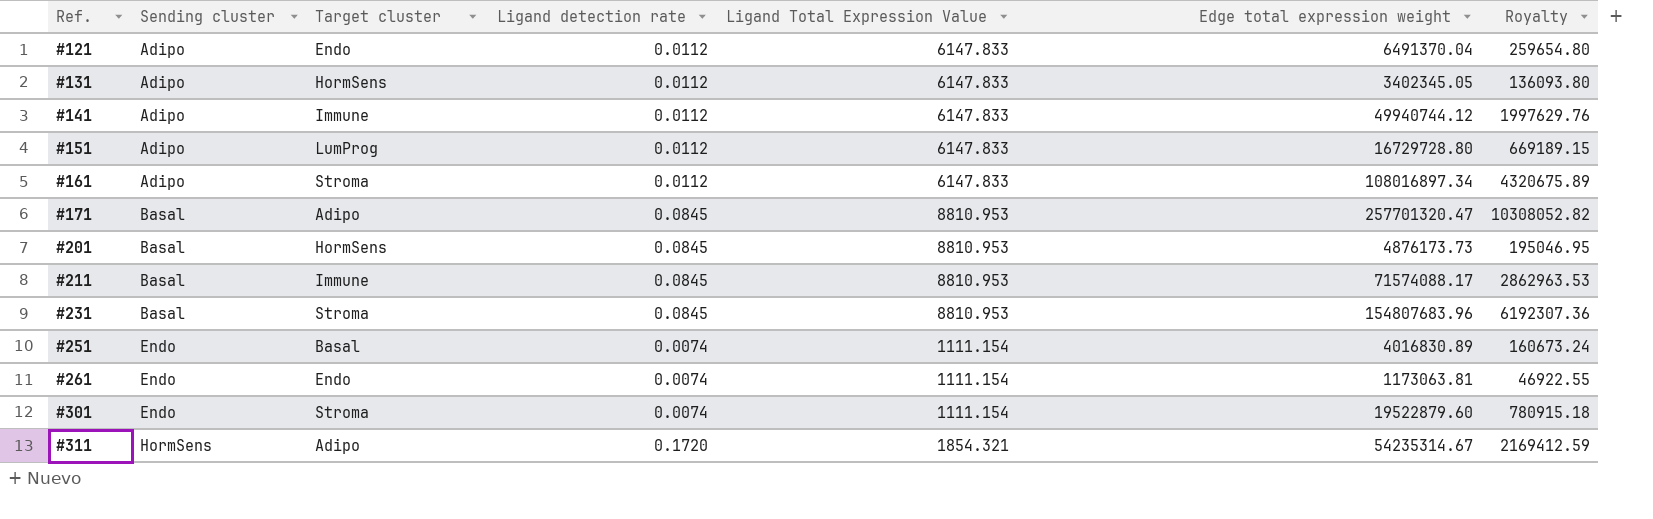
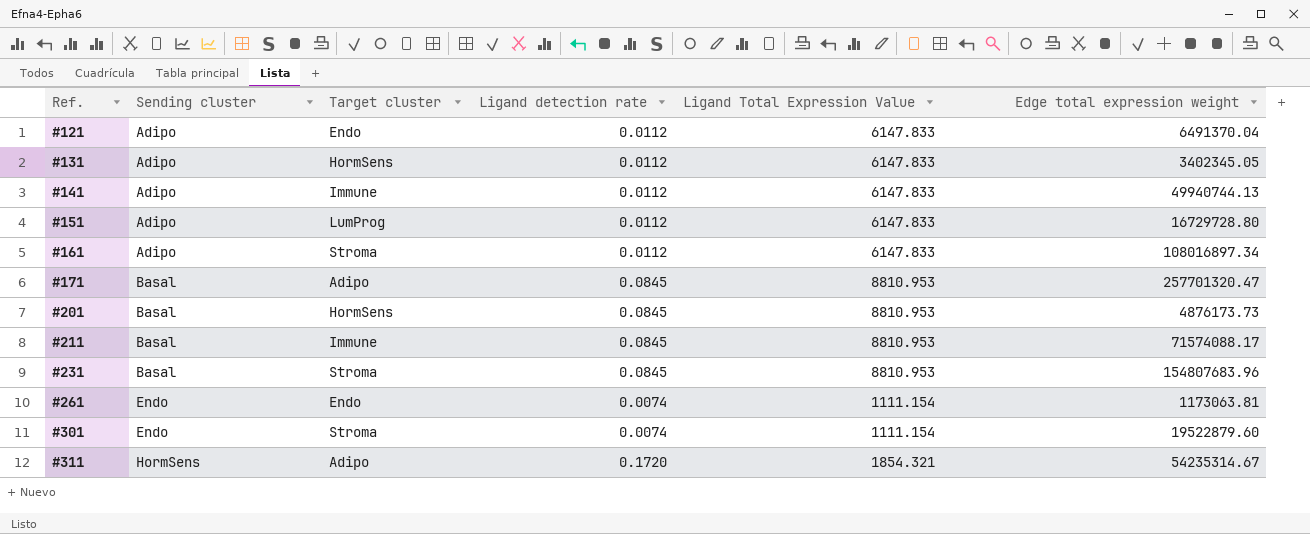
column Royalty | formula: [Edge total expression weight] * 0.04 -> none
row #251: Endo | Basal | 0.0074 | 1111.154 | 4016830.89 | 160673.24 -> none
#141 | Edge total expression weight: 49940744.12 -> 49940744.13

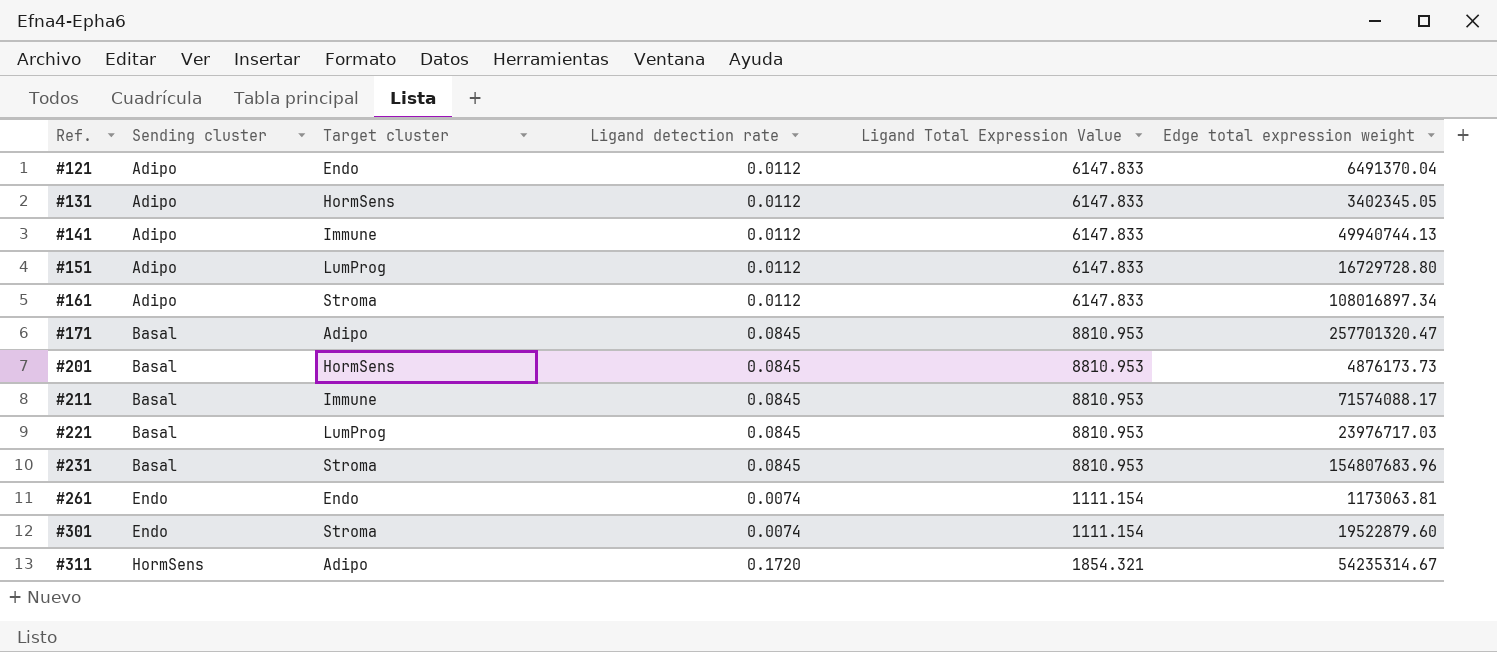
row #221: none -> Basal | LumProg | 0.0845 | 8810.953 | 23976717.03

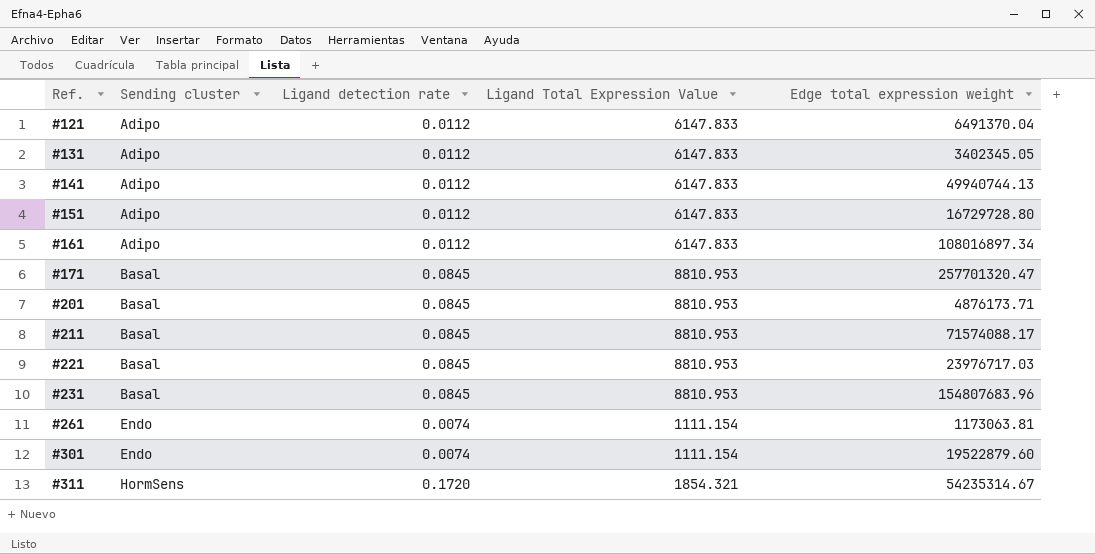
column Target cluster | position: 3 -> none
#201 | Edge total expression weight: 4876173.73 -> 4876173.71

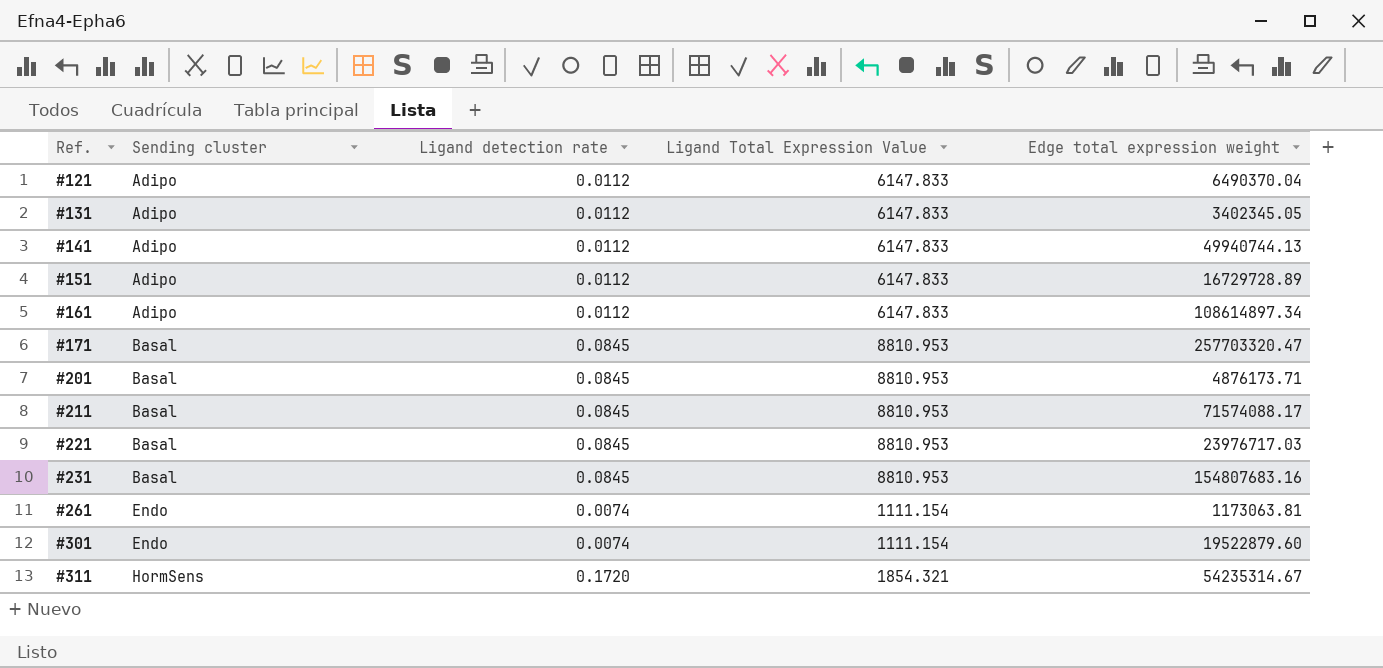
#121 | Edge total expression weight: 6491370.04 -> 6490370.04
#151 | Edge total expression weight: 16729728.80 -> 16729728.89
#161 | Edge total expression weight: 108016897.34 -> 108614897.34
#171 | Edge total expression weight: 257701320.47 -> 257703320.47
#231 | Edge total expression weight: 154807683.96 -> 154807683.16

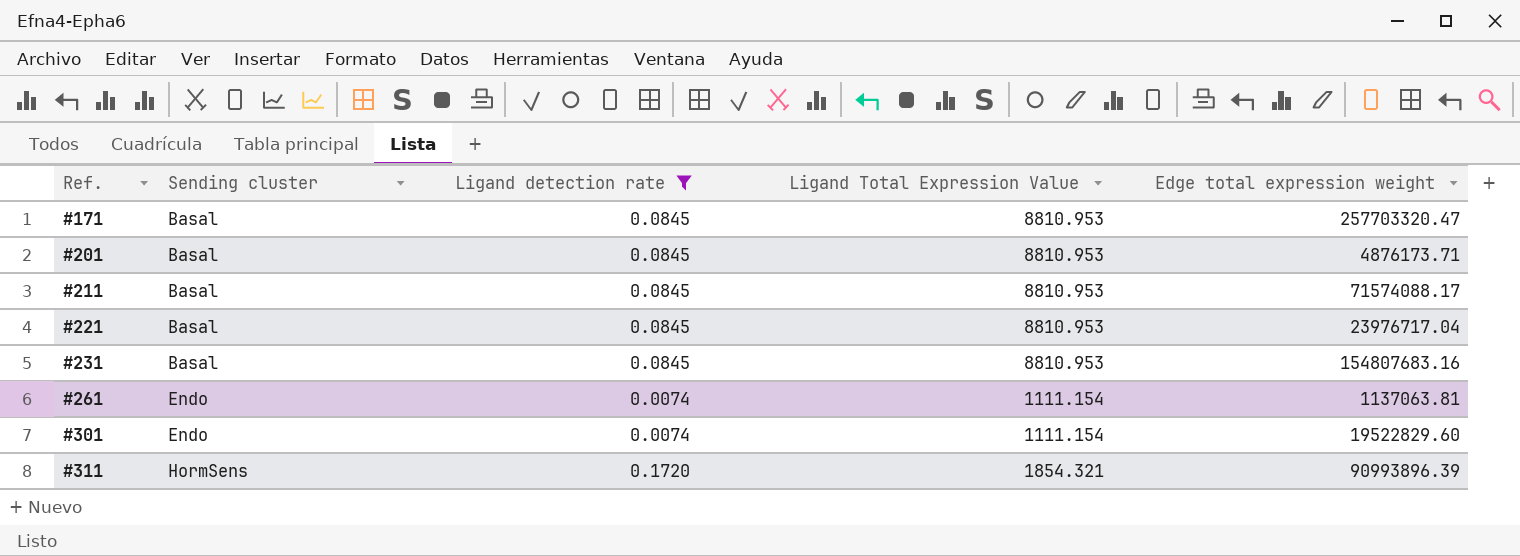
filter: none -> Ligand detection rate != 0.0112
#221 | Edge total expression weight: 23976717.03 -> 23976717.04
#261 | Edge total expression weight: 1173063.81 -> 1137063.81
#301 | Edge total expression weight: 19522879.60 -> 19522829.60
#311 | Edge total expression weight: 54235314.67 -> 90993896.39

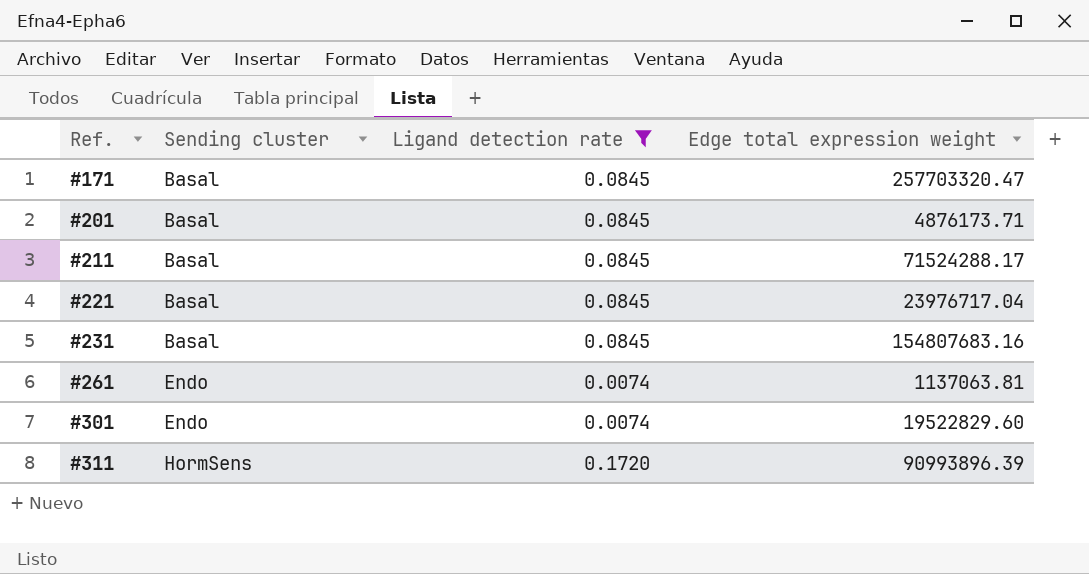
column Ligand Total Expression Value | position: 4 -> none
#211 | Edge total expression weight: 71574088.17 -> 71524288.17

